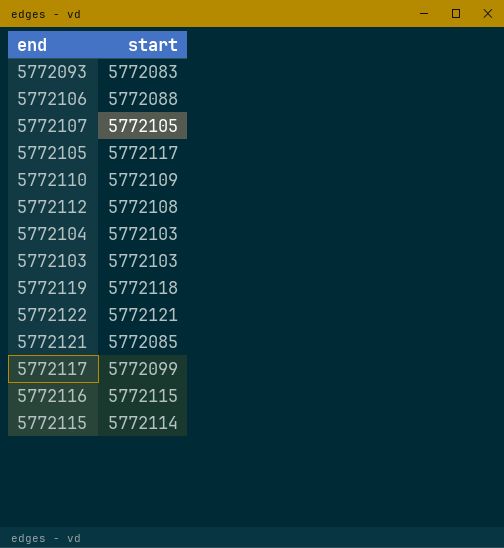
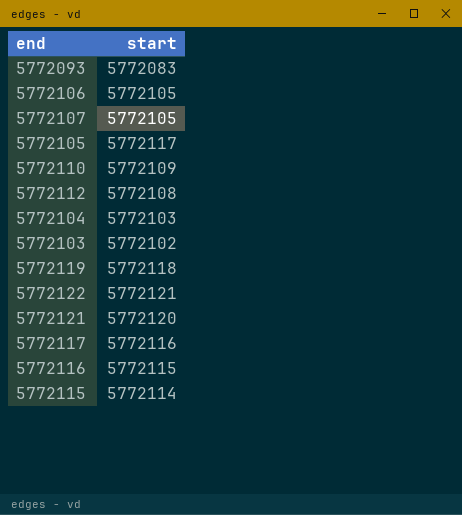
5772106 | start: 5772088 -> 5772105
5772103 | start: 5772103 -> 5772102
5772121 | start: 5772085 -> 5772120
5772117 | start: 5772099 -> 5772116

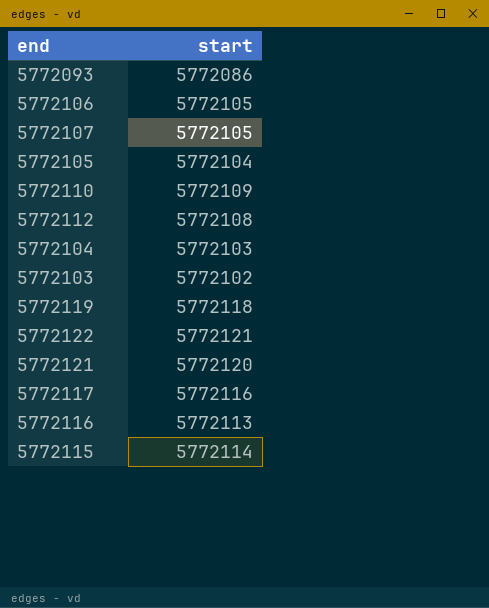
5772093 | start: 5772083 -> 5772086
5772105 | start: 5772117 -> 5772104
5772116 | start: 5772115 -> 5772113

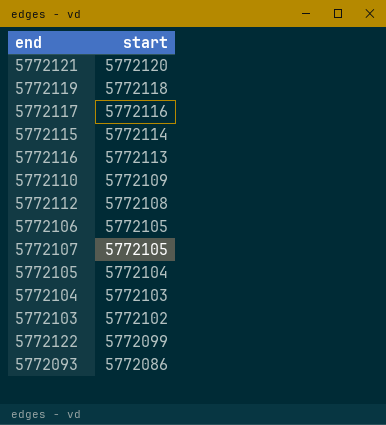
row order: none -> start descending
5772122 | start: 5772121 -> 5772099

